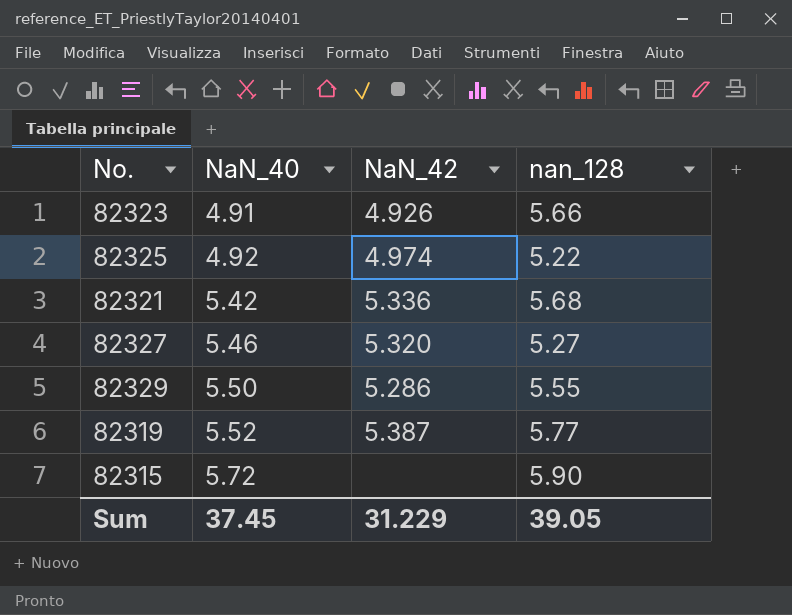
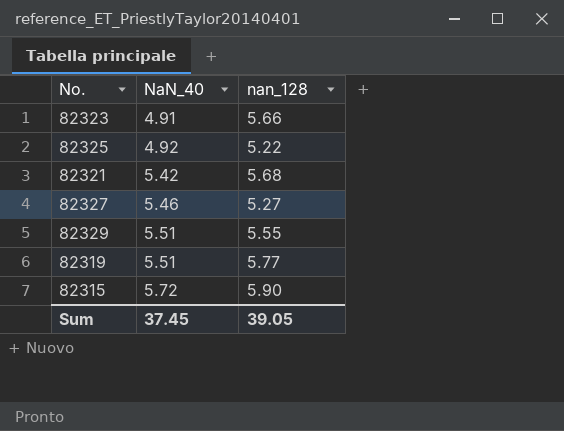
column NaN_42 | position: 3 -> none
82329 | NaN_40: 5.50 -> 5.51
82319 | NaN_40: 5.52 -> 5.51

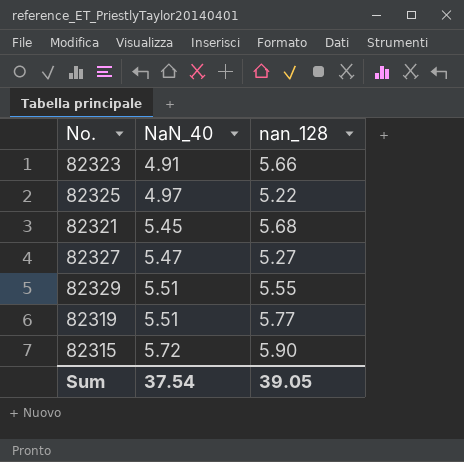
82325 | NaN_40: 4.92 -> 4.97
82321 | NaN_40: 5.42 -> 5.45
82327 | NaN_40: 5.46 -> 5.47
Sum | NaN_40: 37.45 -> 37.54

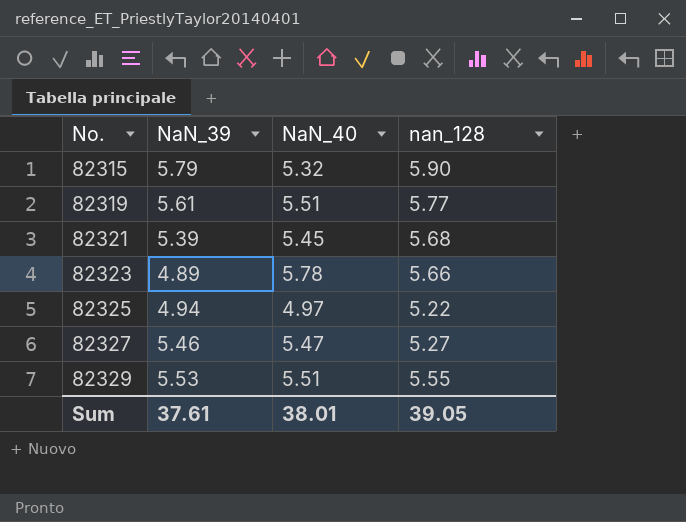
row order: NaN_40 ascending -> No. ascending
column NaN_39 | position: none -> 2
82315 | NaN_40: 5.72 -> 5.32
82323 | NaN_40: 4.91 -> 5.78
Sum | NaN_40: 37.54 -> 38.01

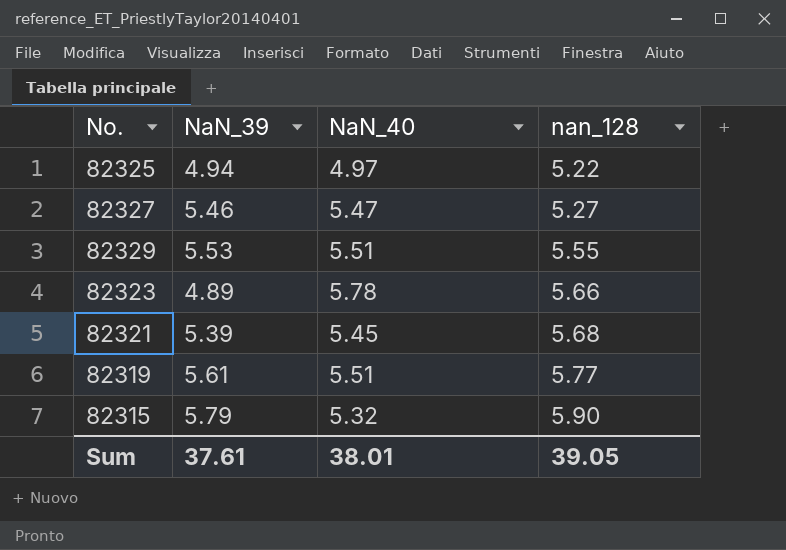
row order: No. ascending -> nan_128 ascending

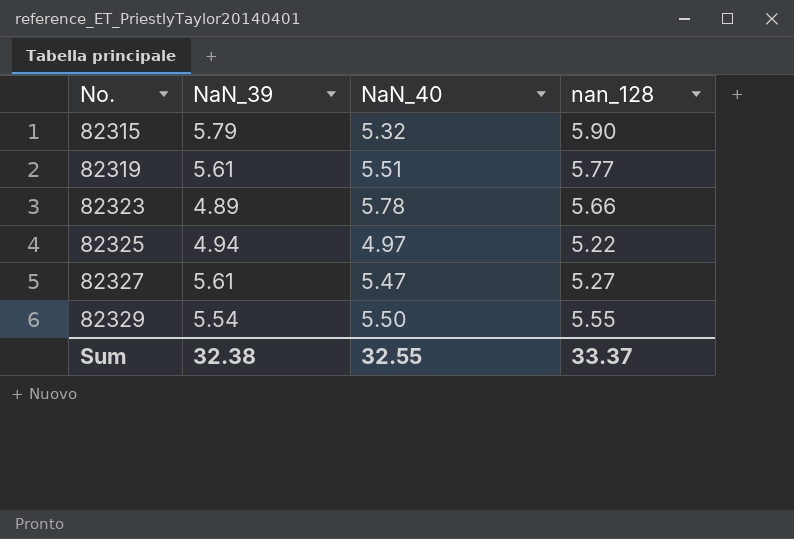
row order: nan_128 ascending -> No. ascending
row 82321: 5.39 | 5.45 | 5.68 -> none
82327 | NaN_39: 5.46 -> 5.61
82329 | NaN_39: 5.53 -> 5.54
82329 | NaN_40: 5.51 -> 5.50
Sum | NaN_39: 37.61 -> 32.38
Sum | NaN_40: 38.01 -> 32.55
Sum | nan_128: 39.05 -> 33.37

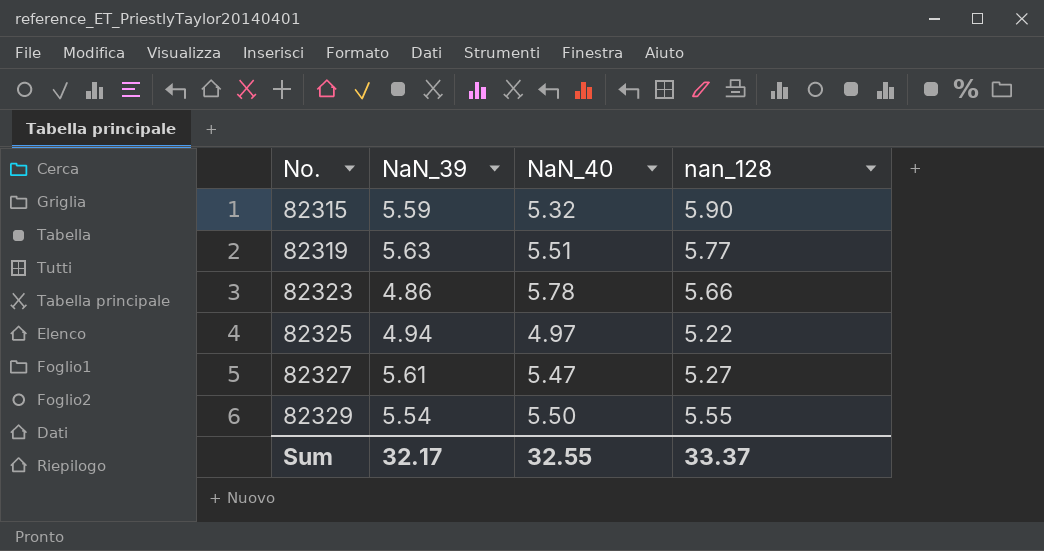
82315 | NaN_39: 5.79 -> 5.59
82319 | NaN_39: 5.61 -> 5.63
82323 | NaN_39: 4.89 -> 4.86
Sum | NaN_39: 32.38 -> 32.17

